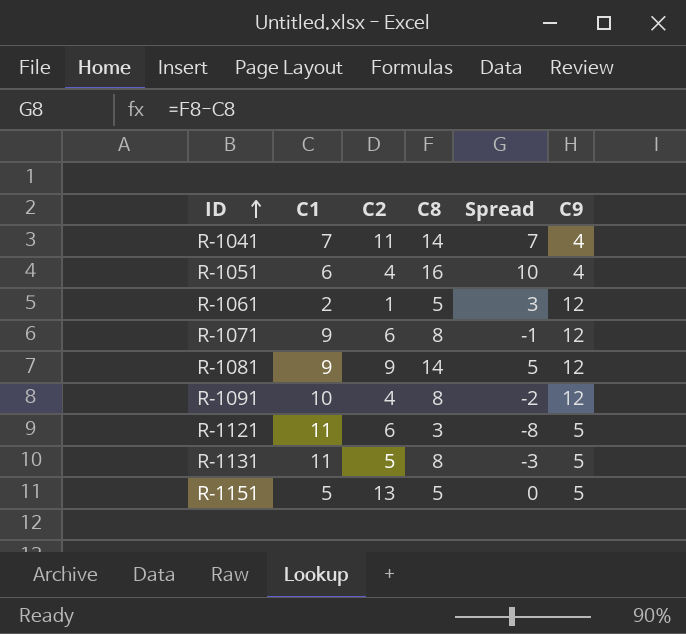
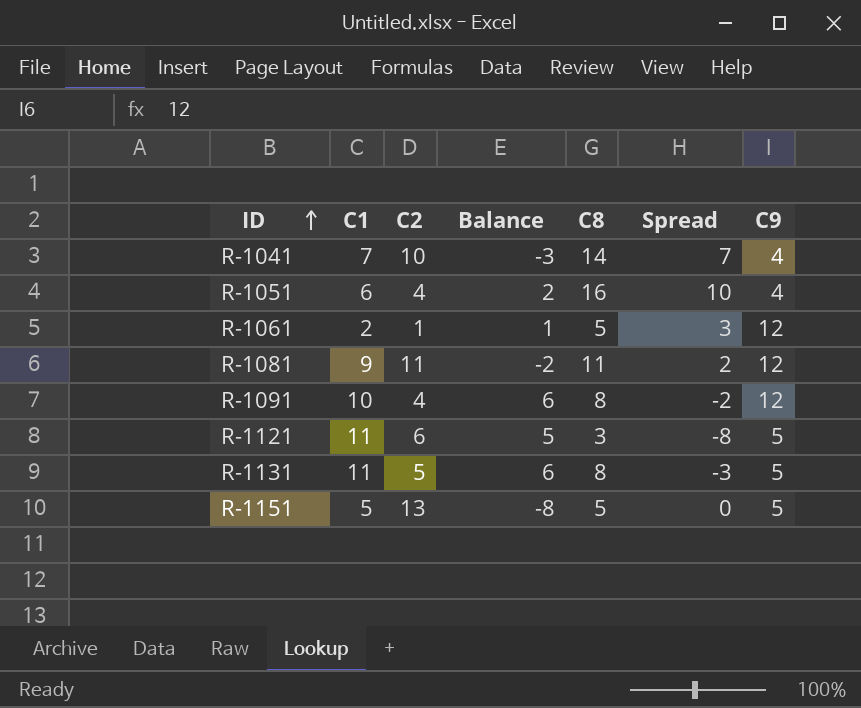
column Balance | formula: none -> [C1] - [C2]
row R-1071: 9 | 6 | 8 | -1 | 12 -> none
R-1041 | C2: 11 -> 10
R-1081 | C2: 9 -> 11
R-1081 | C8: 14 -> 11
R-1081 | Spread: 5 -> 2

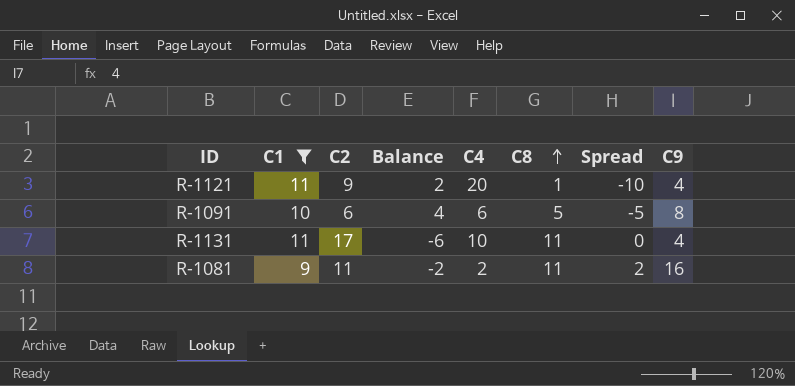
filter: none -> C1 >= 9
row order: ID ascending -> C8 ascending
column C4 | position: none -> 5
R-1121 | C2: 6 -> 9
R-1121 | Balance: 5 -> 2
R-1121 | C8: 3 -> 1
R-1121 | Spread: -8 -> -10
R-1121 | C9: 5 -> 4
R-1091 | C2: 4 -> 6
R-1091 | Balance: 6 -> 4
R-1091 | C8: 8 -> 5
R-1091 | Spread: -2 -> -5
R-1091 | C9: 12 -> 8
R-1131 | C2: 5 -> 17
R-1131 | Balance: 6 -> -6
R-1131 | C8: 8 -> 11
R-1131 | Spread: -3 -> 0
R-1131 | C9: 5 -> 4
R-1081 | C9: 12 -> 16

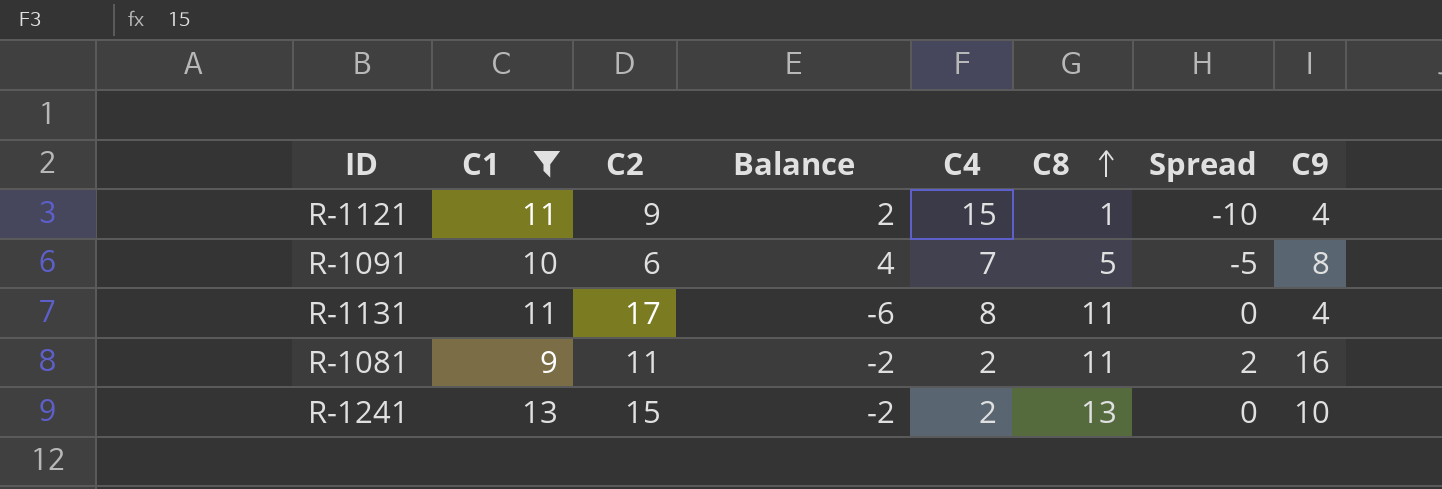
R-1121 | C4: 20 -> 15
R-1091 | C4: 6 -> 7
R-1131 | C4: 10 -> 8
row R-1241: none -> 13 | 15 | -2 | 2 | 13 | 0 | 10

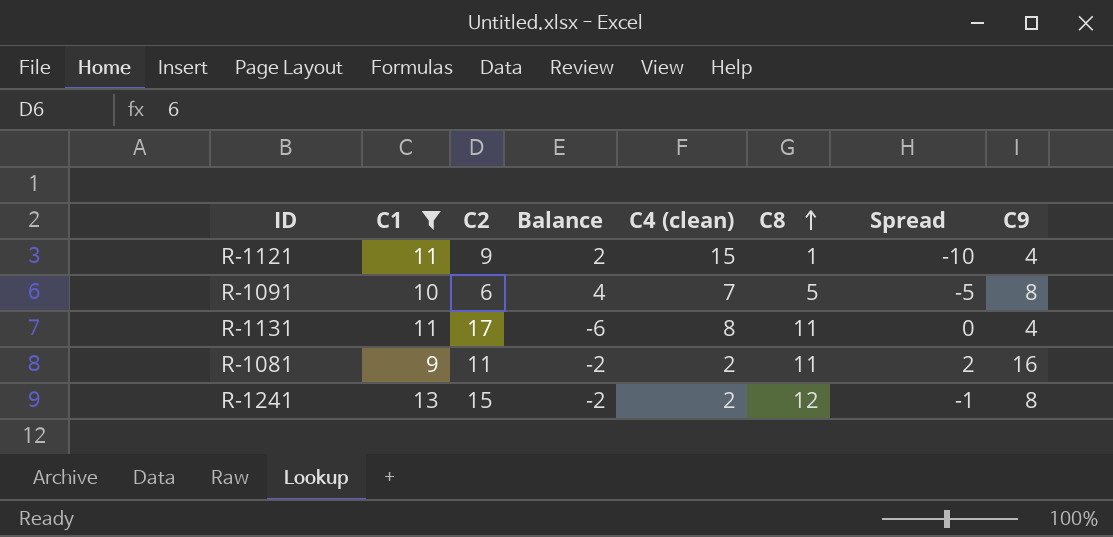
column name: C4 -> C4 (clean)
R-1241 | C8: 13 -> 12
R-1241 | Spread: 0 -> -1
R-1241 | C9: 10 -> 8

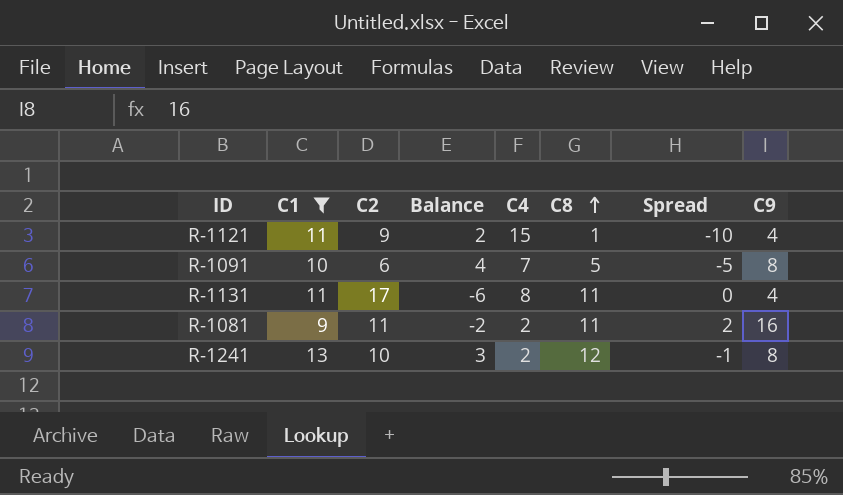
column name: C4 (clean) -> C4
R-1241 | C2: 15 -> 10
R-1241 | Balance: -2 -> 3

